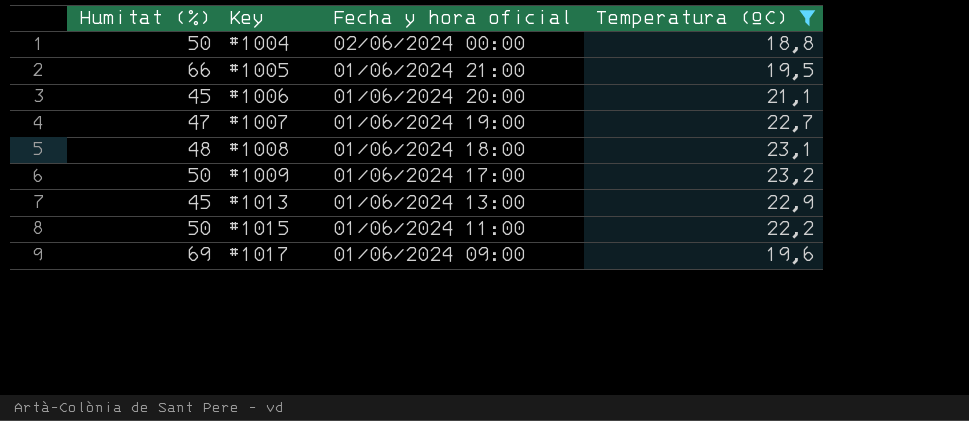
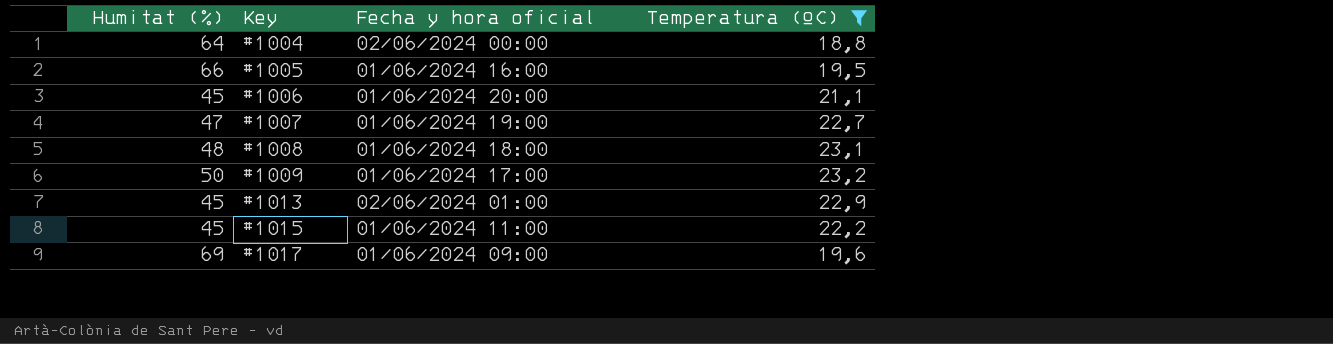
#1004 | Humitat (%): 50 -> 64
#1005 | Fecha y hora oficial: 01/06/2024 21:00 -> 01/06/2024 16:00
#1013 | Fecha y hora oficial: 01/06/2024 13:00 -> 02/06/2024 01:00
#1015 | Humitat (%): 50 -> 45

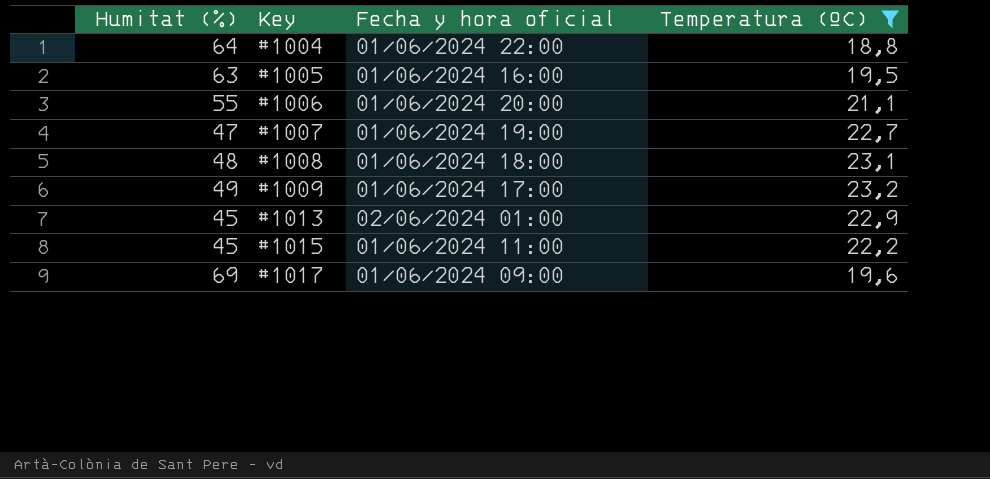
#1004 | Fecha y hora oficial: 02/06/2024 00:00 -> 01/06/2024 22:00
#1005 | Humitat (%): 66 -> 63
#1006 | Humitat (%): 45 -> 55
#1009 | Humitat (%): 50 -> 49

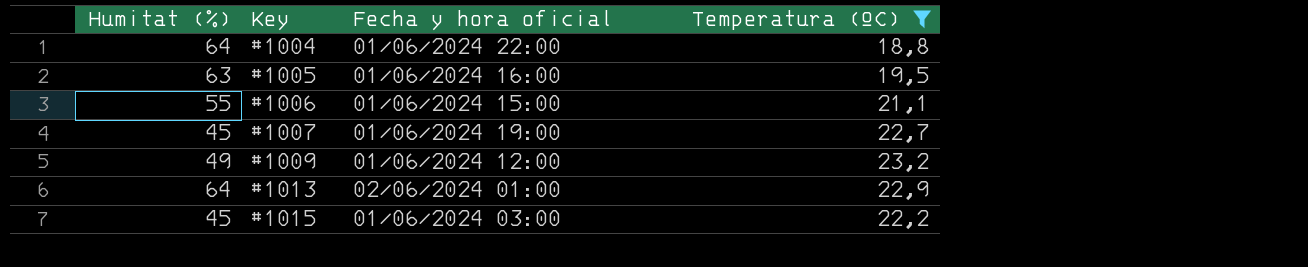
row #1008: 48 | 01/06/2024 18:00 | 23,1 -> none
row #1017: 69 | 01/06/2024 09:00 | 19,6 -> none
#1006 | Fecha y hora oficial: 01/06/2024 20:00 -> 01/06/2024 15:00
#1007 | Humitat (%): 47 -> 45
#1009 | Fecha y hora oficial: 01/06/2024 17:00 -> 01/06/2024 12:00
#1013 | Humitat (%): 45 -> 64
#1015 | Fecha y hora oficial: 01/06/2024 11:00 -> 01/06/2024 03:00

